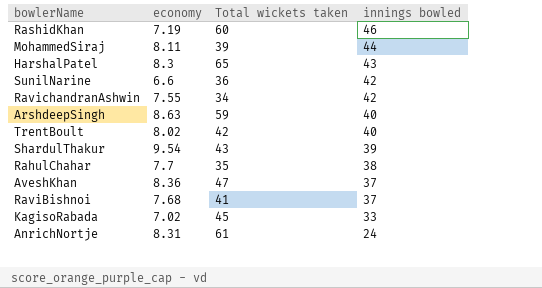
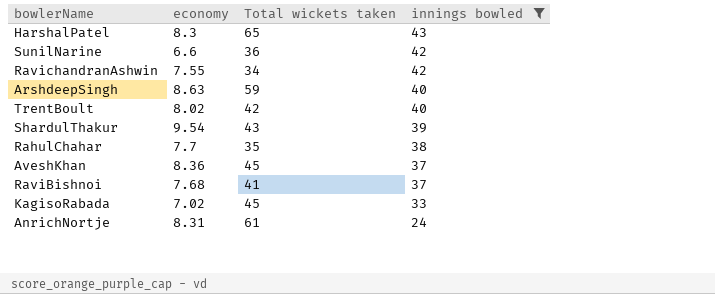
filter: none -> innings bowled <= 43
AveshKhan | Total wickets taken: 47 -> 45

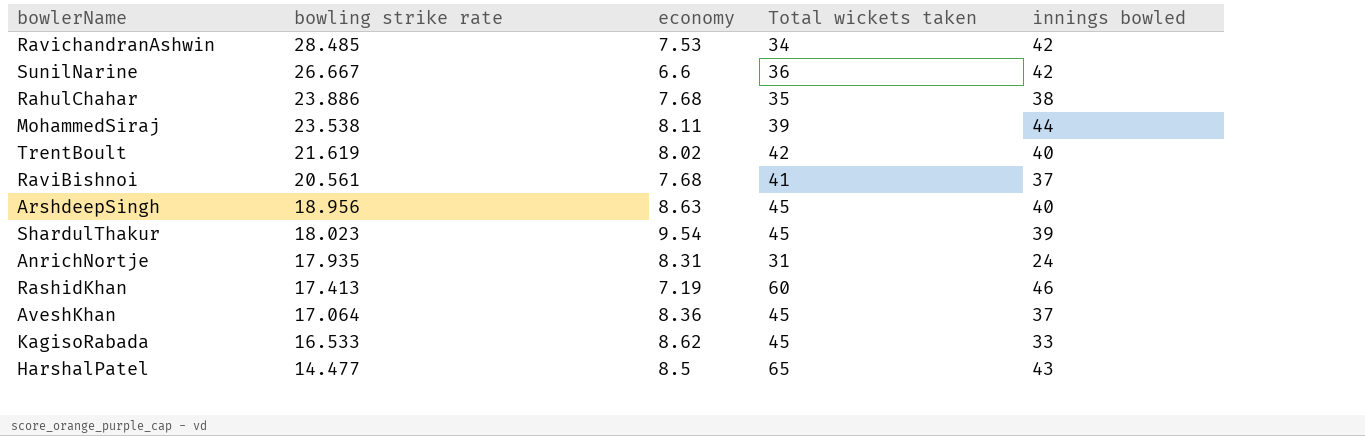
filter: innings bowled <= 43 -> none
row order: innings bowled descending -> bowling strike rate descending
column bowling strike rate | position: none -> 2
RavichandranAshwin | economy: 7.55 -> 7.53
RahulChahar | economy: 7.7 -> 7.68
ArshdeepSingh | Total wickets taken: 59 -> 45
ShardulThakur | Total wickets taken: 43 -> 45
AnrichNortje | Total wickets taken: 61 -> 31
KagisoRabada | economy: 7.02 -> 8.62
HarshalPatel | economy: 8.3 -> 8.5

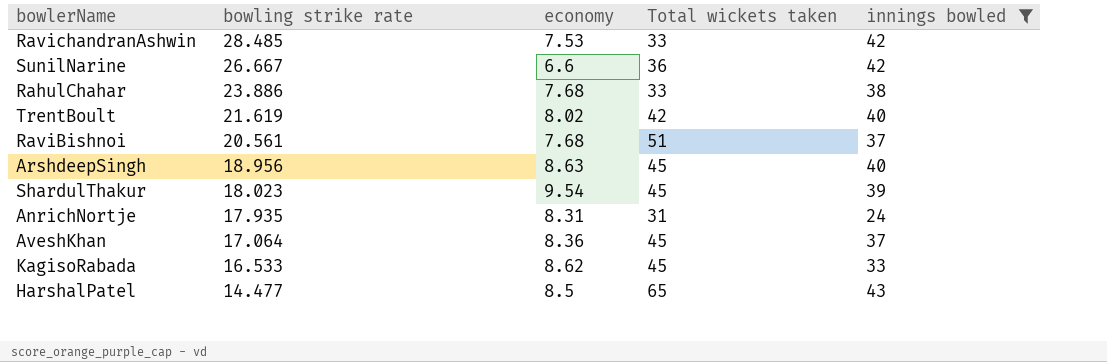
filter: none -> innings bowled <= 43
RavichandranAshwin | Total wickets taken: 34 -> 33
RahulChahar | Total wickets taken: 35 -> 33
RaviBishnoi | Total wickets taken: 41 -> 51

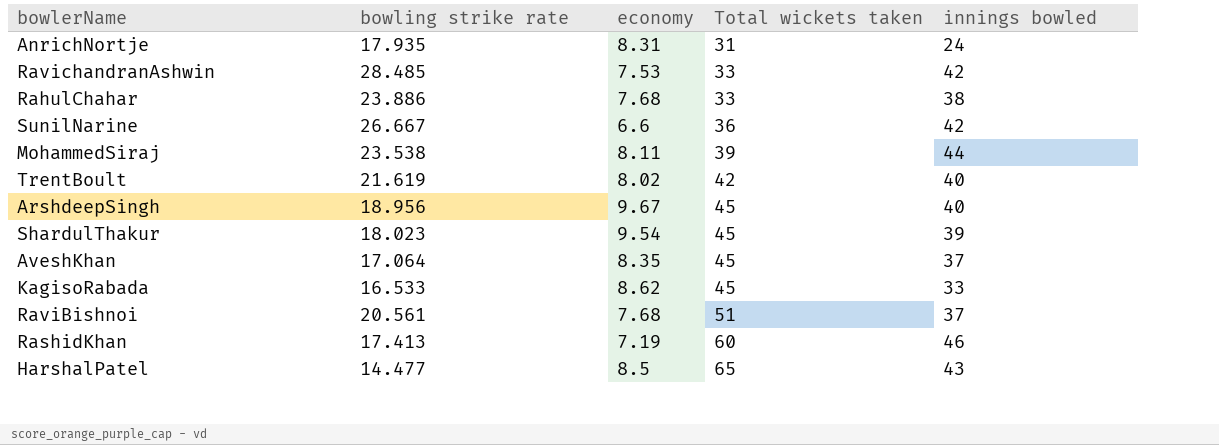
filter: innings bowled <= 43 -> none
row order: bowling strike rate descending -> Total wickets taken ascending
ArshdeepSingh | economy: 8.63 -> 9.67
AveshKhan | economy: 8.36 -> 8.35

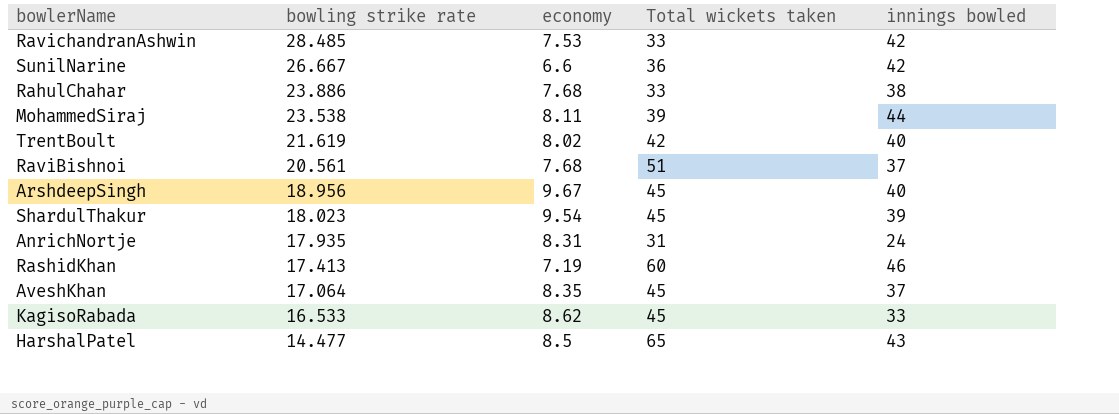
row order: Total wickets taken ascending -> bowling strike rate descending

